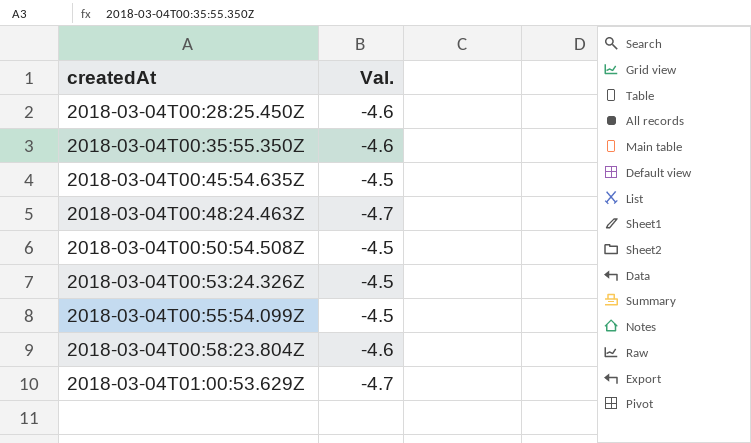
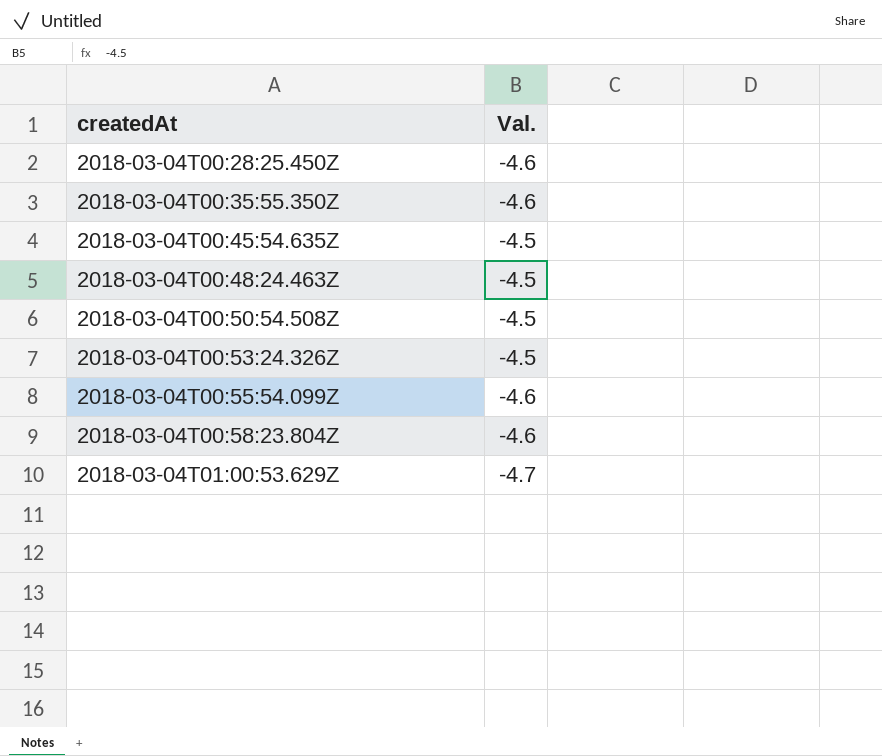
2018-03-04T00:48:24.463Z | Val.: -4.7 -> -4.5
2018-03-04T00:55:54.099Z | Val.: -4.5 -> -4.6

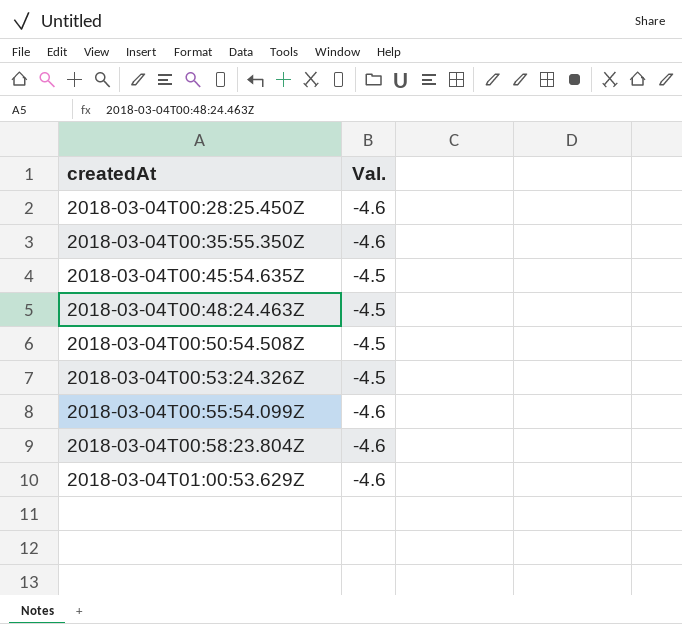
2018-03-04T01:00:53.629Z | Val.: -4.7 -> -4.6

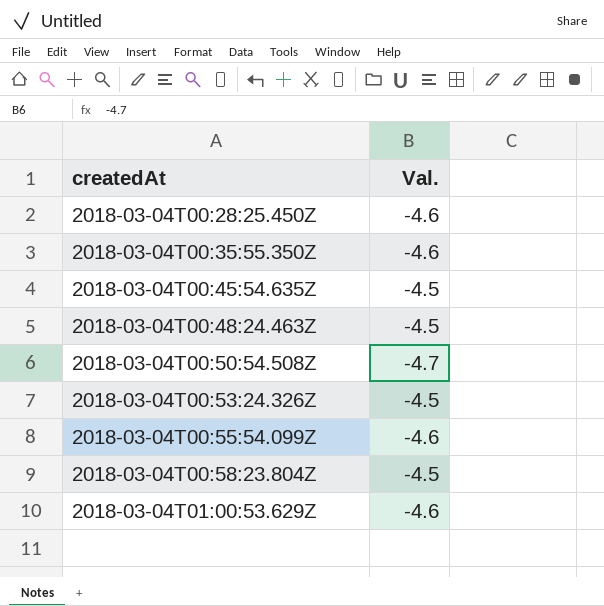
2018-03-04T00:50:54.508Z | Val.: -4.5 -> -4.7
2018-03-04T00:58:23.804Z | Val.: -4.6 -> -4.5

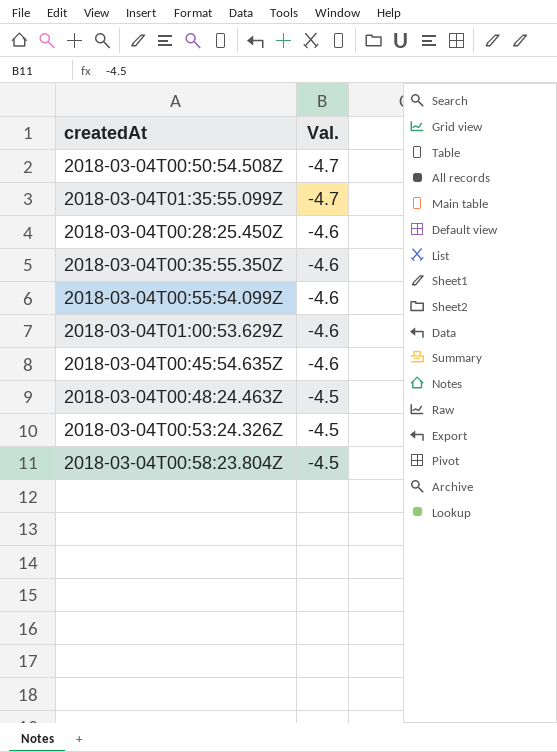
row order: createdAt ascending -> Val. ascending
row 2018-03-04T01:35:55.099Z: none -> -4.7
2018-03-04T00:45:54.635Z | Val.: -4.5 -> -4.6

